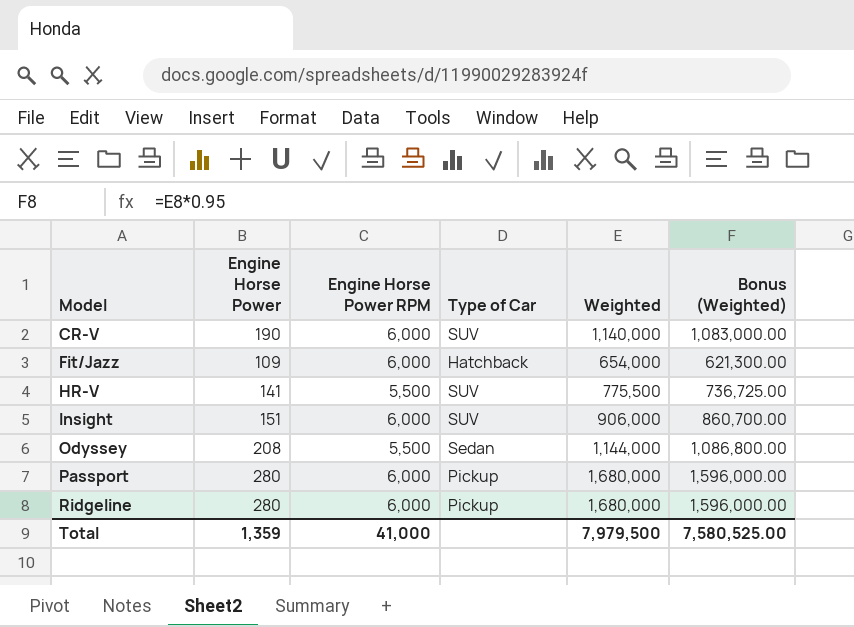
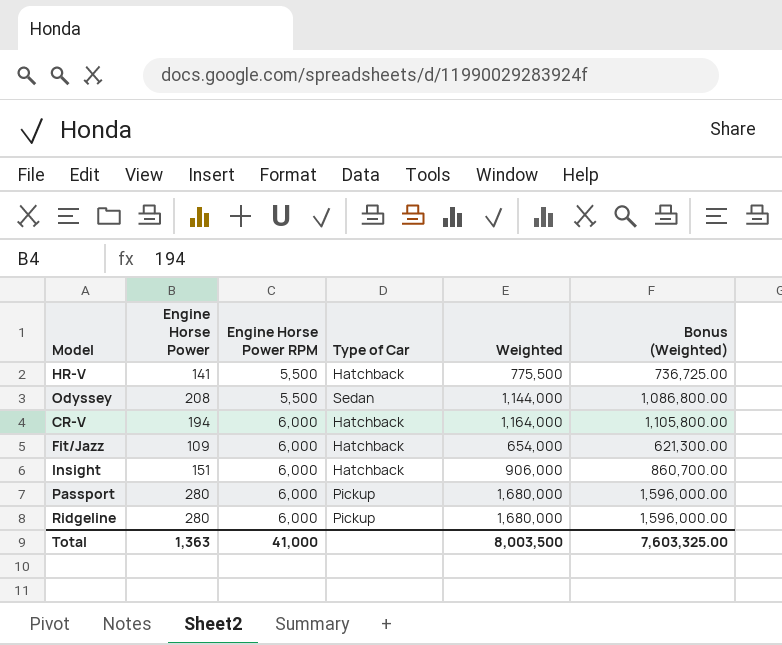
row order: Model ascending -> Engine Horse Power RPM ascending
HR-V | Type of Car: SUV -> Hatchback
CR-V | Engine Horse Power: 190 -> 194
CR-V | Type of Car: SUV -> Hatchback
CR-V | Weighted: 1,140,000 -> 1,164,000
CR-V | Bonus (Weighted): 1,083,000.00 -> 1,105,800.00
Insight | Type of Car: SUV -> Hatchback
Total | Engine Horse Power: 1,359 -> 1,363
Total | Weighted: 7,979,500 -> 8,003,500
Total | Bonus (Weighted): 7,580,525.00 -> 7,603,325.00

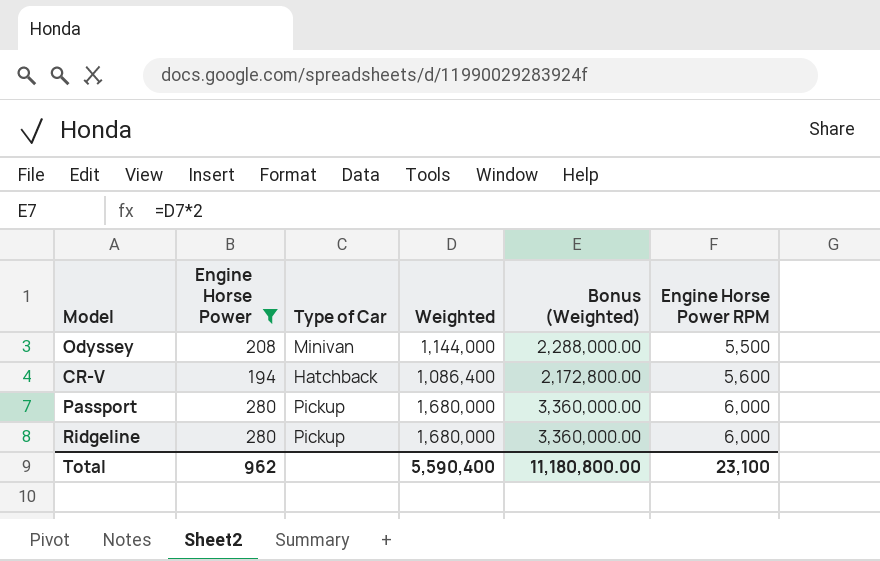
filter: none -> Engine Horse Power >= 194
column Bonus (Weighted) | formula: [Weighted] * 0.95 -> [Weighted] * 2
column Engine Horse Power RPM | position: 3 -> 6
Odyssey | Type of Car: Sedan -> Minivan
CR-V | Weighted: 1,164,000 -> 1,086,400
CR-V | Engine Horse Power RPM: 6,000 -> 5,600
Total | Engine Horse Power: 1,363 -> 962
Total | Weighted: 8,003,500 -> 5,590,400
Total | Bonus (Weighted): 7,603,325.00 -> 11,180,800.00
Total | Engine Horse Power RPM: 41,000 -> 23,100

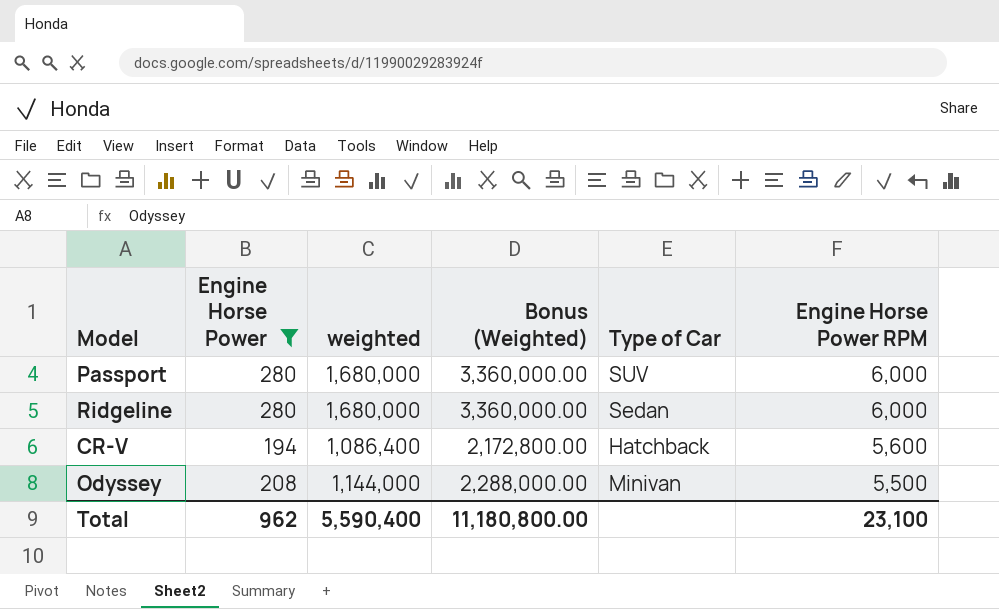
row order: Engine Horse Power RPM ascending -> Engine Horse Power RPM descending
column name: Weighted -> weighted
column Type of Car | position: 3 -> 5
Passport | Type of Car: Pickup -> SUV
Ridgeline | Type of Car: Pickup -> Sedan

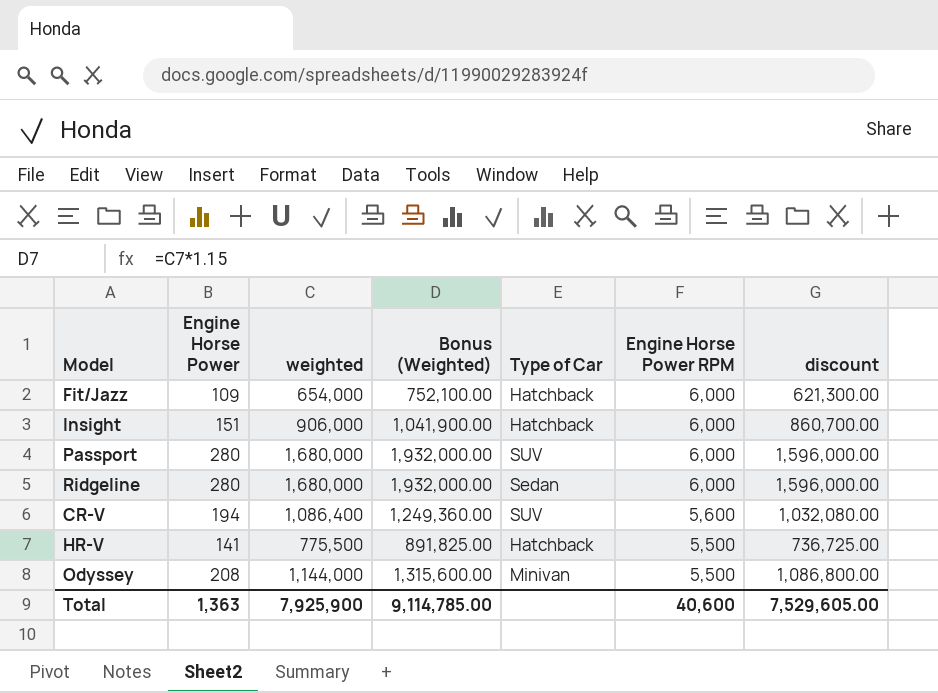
filter: Engine Horse Power >= 194 -> none
column Bonus (Weighted) | formula: [weighted] * 2 -> [weighted] * 1.15
column discount | formula: none -> [weighted] * 0.95
CR-V | Type of Car: Hatchback -> SUV
Total | Engine Horse Power: 962 -> 1,363
Total | weighted: 5,590,400 -> 7,925,900
Total | Bonus (Weighted): 11,180,800.00 -> 9,114,785.00
Total | Engine Horse Power RPM: 23,100 -> 40,600

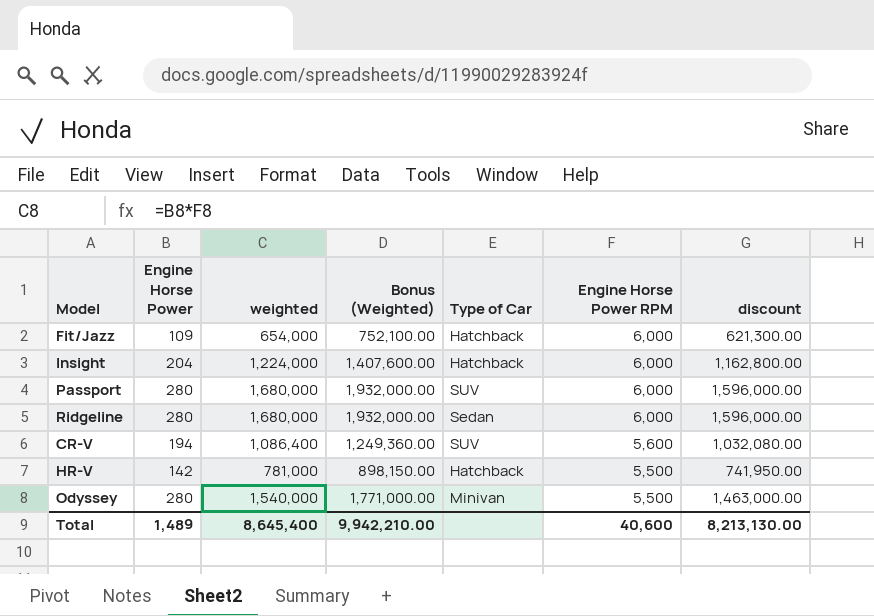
Insight | Engine Horse Power: 151 -> 204
Insight | weighted: 906,000 -> 1,224,000
Insight | Bonus (Weighted): 1,041,900.00 -> 1,407,600.00
Insight | discount: 860,700.00 -> 1,162,800.00
HR-V | Engine Horse Power: 141 -> 142
HR-V | weighted: 775,500 -> 781,000
HR-V | Bonus (Weighted): 891,825.00 -> 898,150.00
HR-V | discount: 736,725.00 -> 741,950.00
Odyssey | Engine Horse Power: 208 -> 280
Odyssey | weighted: 1,144,000 -> 1,540,000
Odyssey | Bonus (Weighted): 1,315,600.00 -> 1,771,000.00
Odyssey | discount: 1,086,800.00 -> 1,463,000.00
Total | Engine Horse Power: 1,363 -> 1,489
Total | weighted: 7,925,900 -> 8,645,400
Total | Bonus (Weighted): 9,114,785.00 -> 9,942,210.00
Total | discount: 7,529,605.00 -> 8,213,130.00

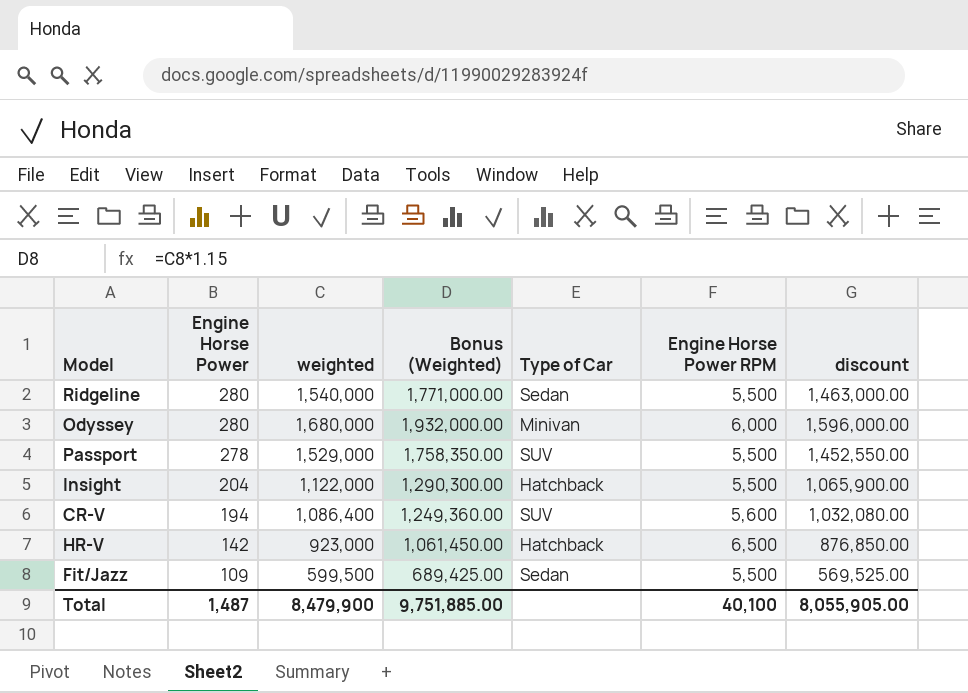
row order: Engine Horse Power RPM descending -> Engine Horse Power descending
Ridgeline | weighted: 1,680,000 -> 1,540,000
Ridgeline | Bonus (Weighted): 1,932,000.00 -> 1,771,000.00
Ridgeline | Engine Horse Power RPM: 6,000 -> 5,500
Ridgeline | discount: 1,596,000.00 -> 1,463,000.00
Odyssey | weighted: 1,540,000 -> 1,680,000
Odyssey | Bonus (Weighted): 1,771,000.00 -> 1,932,000.00
Odyssey | Engine Horse Power RPM: 5,500 -> 6,000
Odyssey | discount: 1,463,000.00 -> 1,596,000.00
Passport | Engine Horse Power: 280 -> 278
Passport | weighted: 1,680,000 -> 1,529,000
Passport | Bonus (Weighted): 1,932,000.00 -> 1,758,350.00
Passport | Engine Horse Power RPM: 6,000 -> 5,500
Passport | discount: 1,596,000.00 -> 1,452,550.00
Insight | weighted: 1,224,000 -> 1,122,000
Insight | Bonus (Weighted): 1,407,600.00 -> 1,290,300.00
Insight | Engine Horse Power RPM: 6,000 -> 5,500
Insight | discount: 1,162,800.00 -> 1,065,900.00
HR-V | weighted: 781,000 -> 923,000
HR-V | Bonus (Weighted): 898,150.00 -> 1,061,450.00
HR-V | Engine Horse Power RPM: 5,500 -> 6,500
HR-V | discount: 741,950.00 -> 876,850.00
Fit/Jazz | weighted: 654,000 -> 599,500
Fit/Jazz | Bonus (Weighted): 752,100.00 -> 689,425.00
Fit/Jazz | Type of Car: Hatchback -> Sedan
Fit/Jazz | Engine Horse Power RPM: 6,000 -> 5,500
Fit/Jazz | discount: 621,300.00 -> 569,525.00
Total | Engine Horse Power: 1,489 -> 1,487
Total | weighted: 8,645,400 -> 8,479,900
Total | Bonus (Weighted): 9,942,210.00 -> 9,751,885.00
Total | Engine Horse Power RPM: 40,600 -> 40,100
Total | discount: 8,213,130.00 -> 8,055,905.00

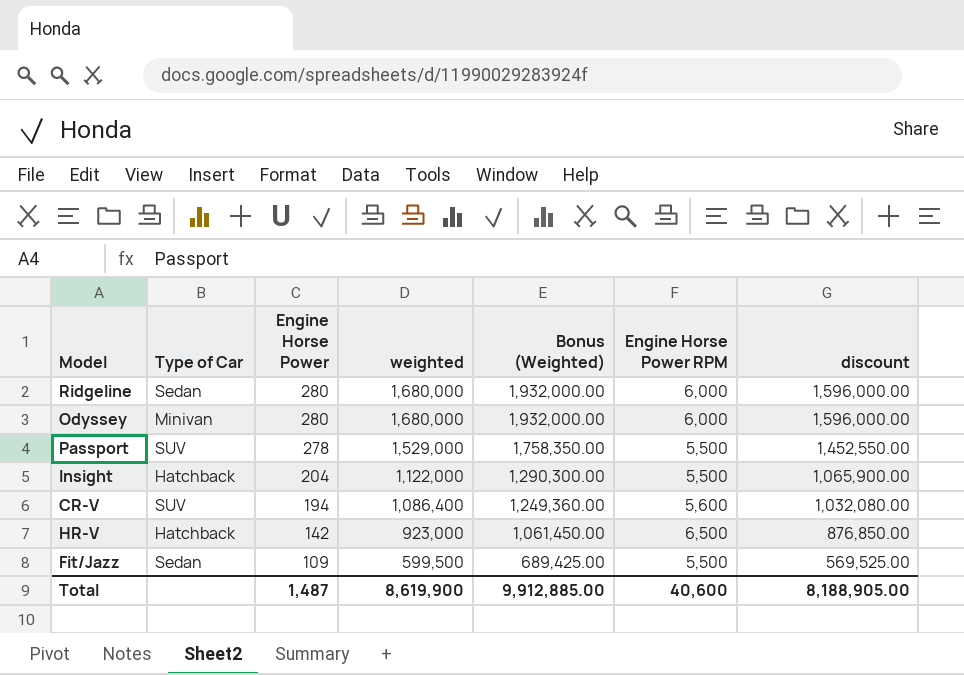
column Type of Car | position: 5 -> 2
Ridgeline | weighted: 1,540,000 -> 1,680,000
Ridgeline | Bonus (Weighted): 1,771,000.00 -> 1,932,000.00
Ridgeline | Engine Horse Power RPM: 5,500 -> 6,000
Ridgeline | discount: 1,463,000.00 -> 1,596,000.00
Total | weighted: 8,479,900 -> 8,619,900
Total | Bonus (Weighted): 9,751,885.00 -> 9,912,885.00
Total | Engine Horse Power RPM: 40,100 -> 40,600
Total | discount: 8,055,905.00 -> 8,188,905.00

